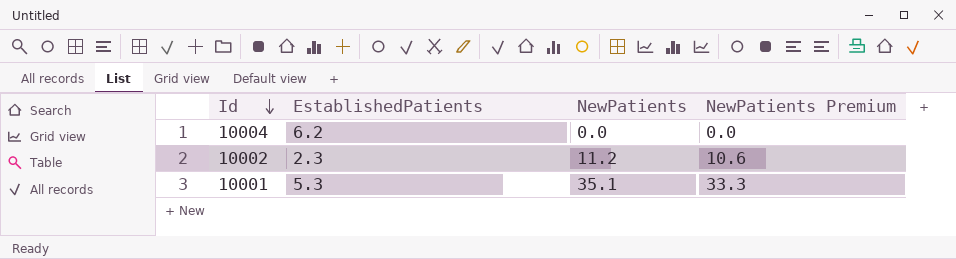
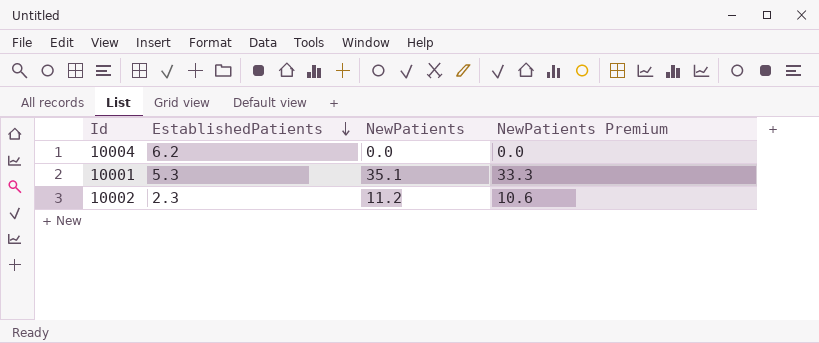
row order: Id descending -> EstablishedPatients descending

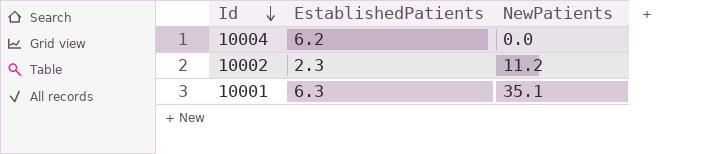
row order: EstablishedPatients descending -> Id descending
column NewPatients Premium | formula: [NewPatients] * 0.95 -> none
10001 | EstablishedPatients: 5.3 -> 6.3

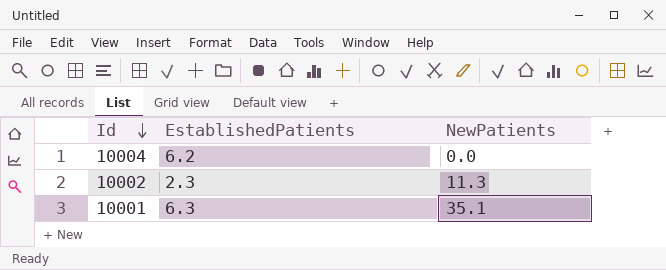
10002 | NewPatients: 11.2 -> 11.3

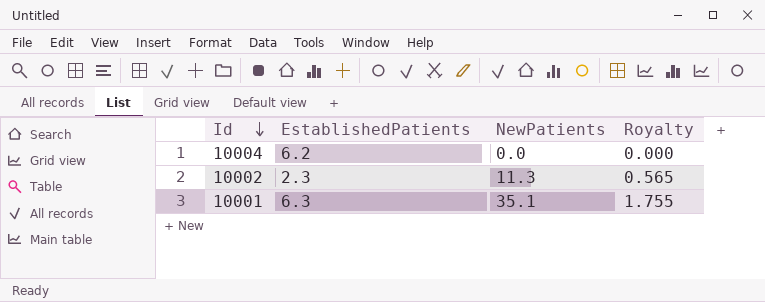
column Royalty | formula: none -> [NewPatients] * 0.05

